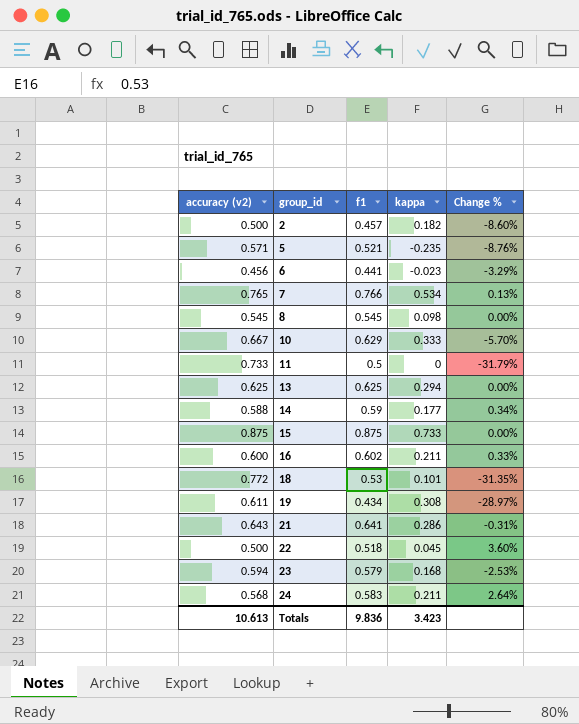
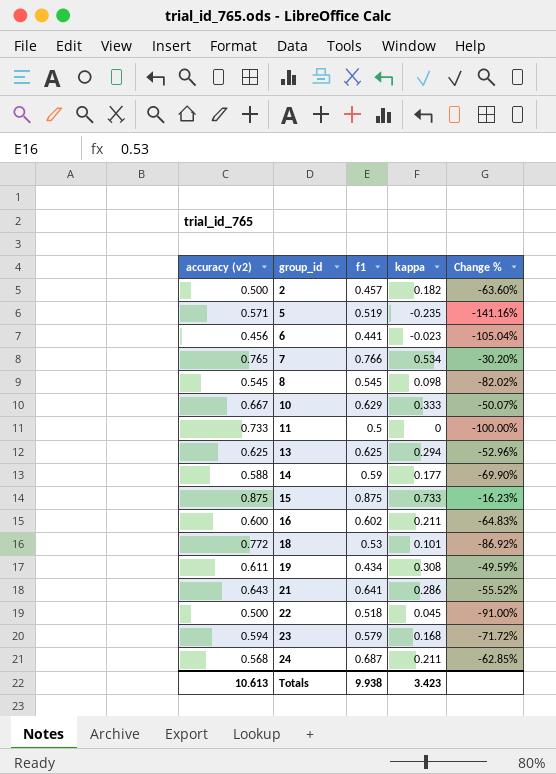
column Change % | formula: ([f1] - [accuracy (v2)]) / [accuracy (v2)] -> ([kappa] - [accuracy (v2)]) / [accuracy (v2)]
5 | f1: 0.521 -> 0.519
24 | f1: 0.583 -> 0.687
Totals | f1: 9.836 -> 9.938

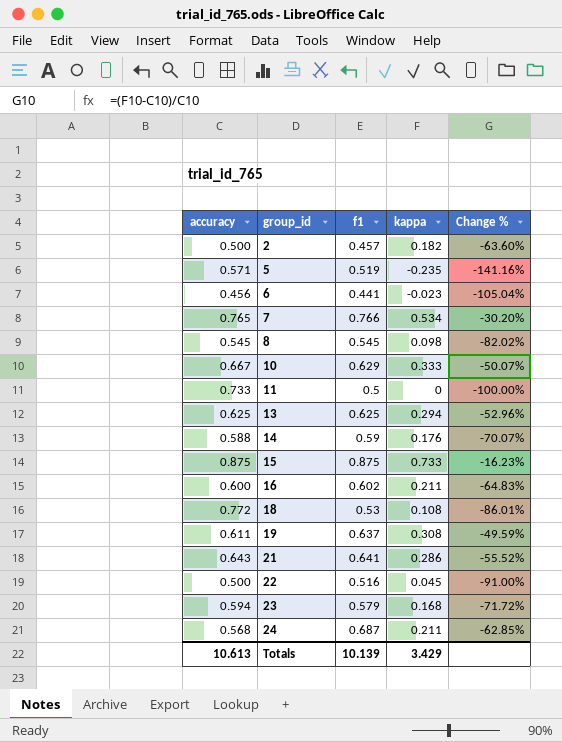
column name: accuracy (v2) -> accuracy
14 | kappa: 0.177 -> 0.176
14 | Change %: -69.90% -> -70.07%
18 | kappa: 0.101 -> 0.108
18 | Change %: -86.92% -> -86.01%
19 | f1: 0.434 -> 0.637
22 | f1: 0.518 -> 0.516
Totals | f1: 9.938 -> 10.139
Totals | kappa: 3.423 -> 3.429

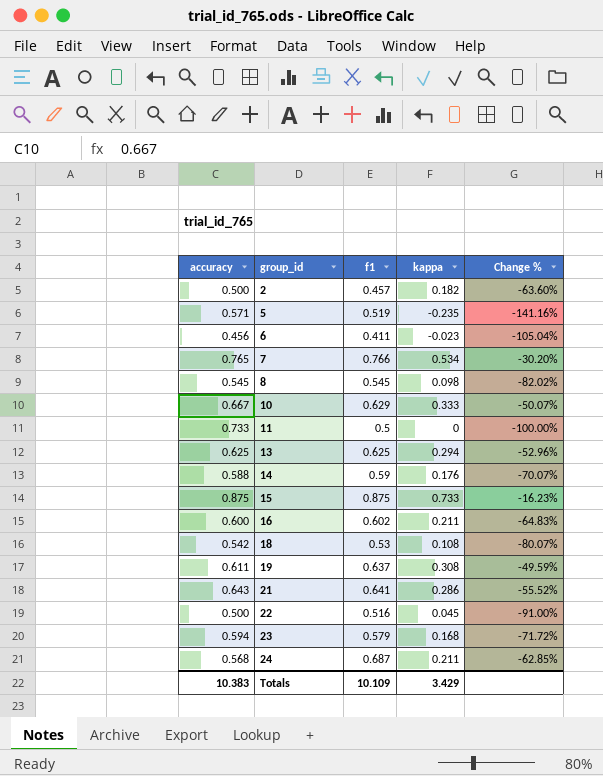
6 | f1: 0.441 -> 0.411
18 | accuracy: 0.772 -> 0.542
18 | Change %: -86.01% -> -80.07%
Totals | accuracy: 10.613 -> 10.383
Totals | f1: 10.139 -> 10.109

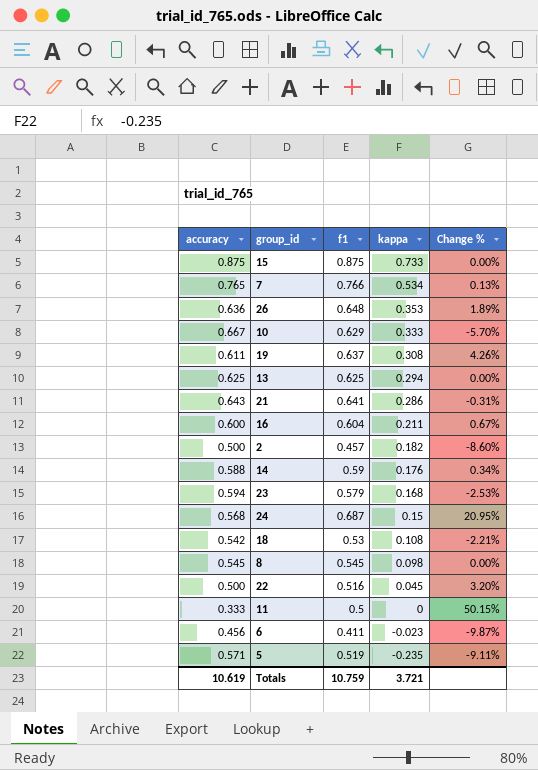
row order: group_id ascending -> kappa descending
column Change % | formula: ([kappa] - [accuracy]) / [accuracy] -> ([f1] - [accuracy]) / [accuracy]
row 26: none -> 0.636 | 0.648 | 0.353 | 1.89%
16 | f1: 0.602 -> 0.604
24 | kappa: 0.211 -> 0.15
11 | accuracy: 0.733 -> 0.333
Totals | accuracy: 10.383 -> 10.619
Totals | f1: 10.109 -> 10.759
Totals | kappa: 3.429 -> 3.721

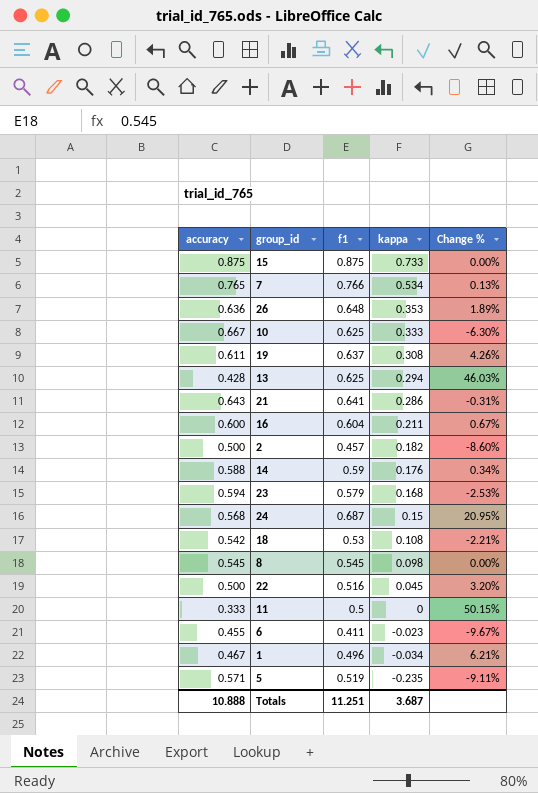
10 | f1: 0.629 -> 0.625
10 | Change %: -5.70% -> -6.30%
13 | accuracy: 0.625 -> 0.428
13 | Change %: 0.00% -> 46.03%
6 | accuracy: 0.456 -> 0.455
6 | Change %: -9.87% -> -9.67%
row 1: none -> 0.467 | 0.496 | -0.034 | 6.21%
Totals | accuracy: 10.619 -> 10.888
Totals | f1: 10.759 -> 11.251
Totals | kappa: 3.721 -> 3.687

